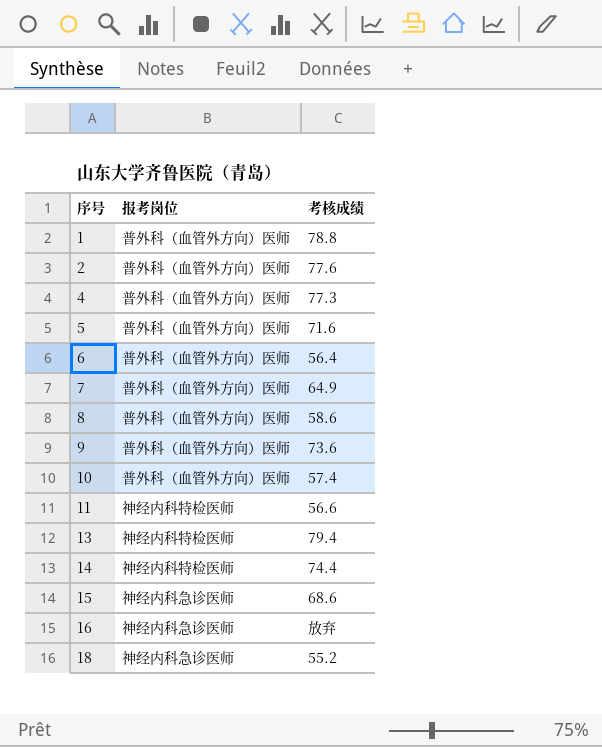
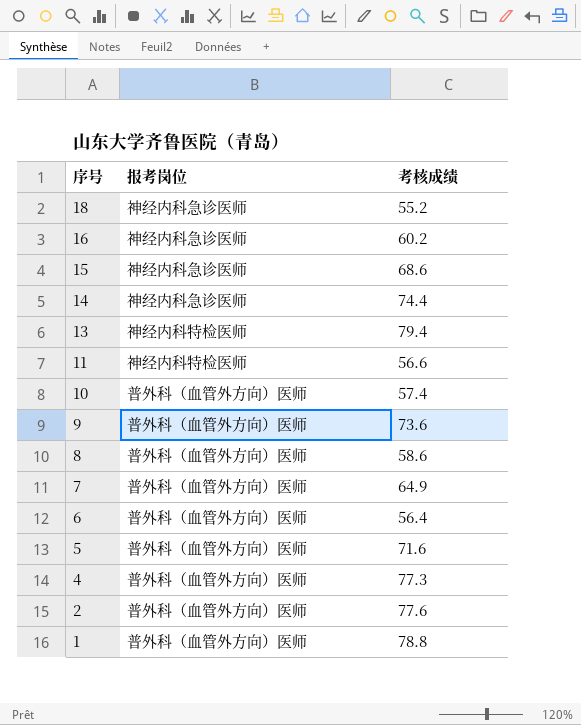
row order: 序号 ascending -> 序号 descending
16 | 考核成绩: 放弃 -> 60.2
14 | 报考岗位: 神经内科特检医师 -> 神经内科急诊医师

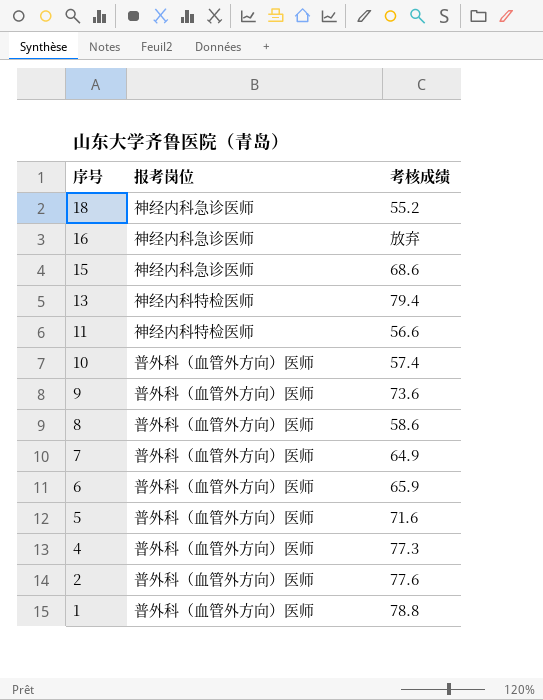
row 14: 神经内科急诊医师 | 74.4 -> none
16 | 考核成绩: 60.2 -> 放弃
6 | 考核成绩: 56.4 -> 65.9

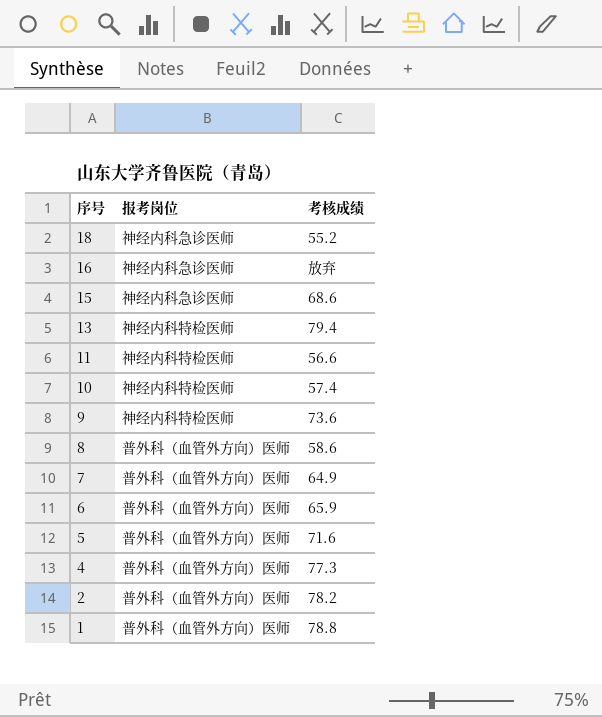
10 | 报考岗位: 普外科（血管外方向）医师 -> 神经内科特检医师
9 | 报考岗位: 普外科（血管外方向）医师 -> 神经内科特检医师
2 | 考核成绩: 77.6 -> 78.2

